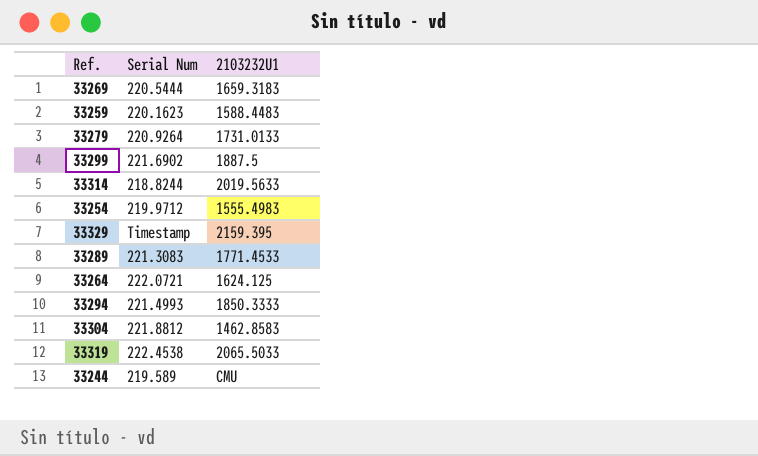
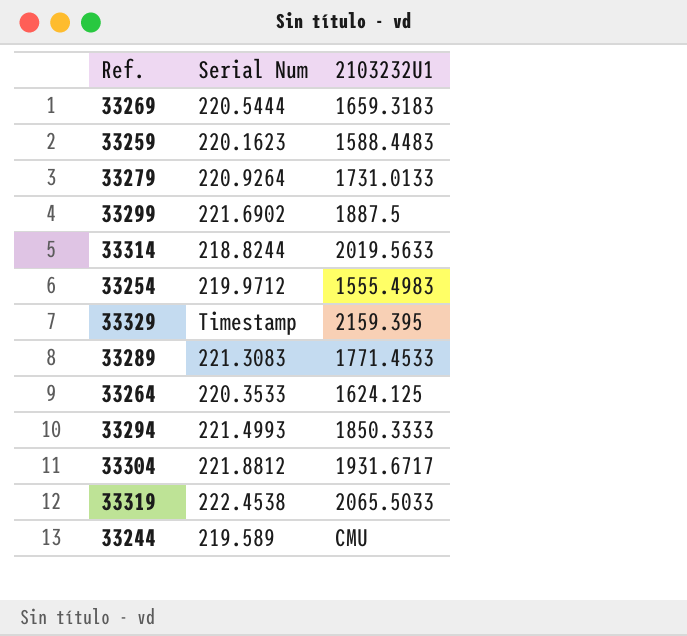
33264 | Serial Num: 222.0721 -> 220.3533
33304 | 2103232U1: 1462.8583 -> 1931.6717

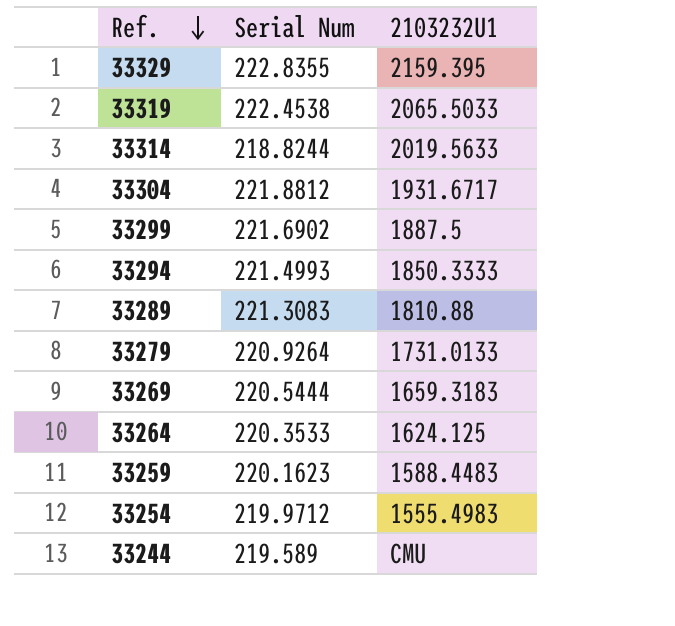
row order: none -> Ref. descending
33329 | Serial Num: Timestamp -> 222.8355
33289 | 2103232U1: 1771.4533 -> 1810.88

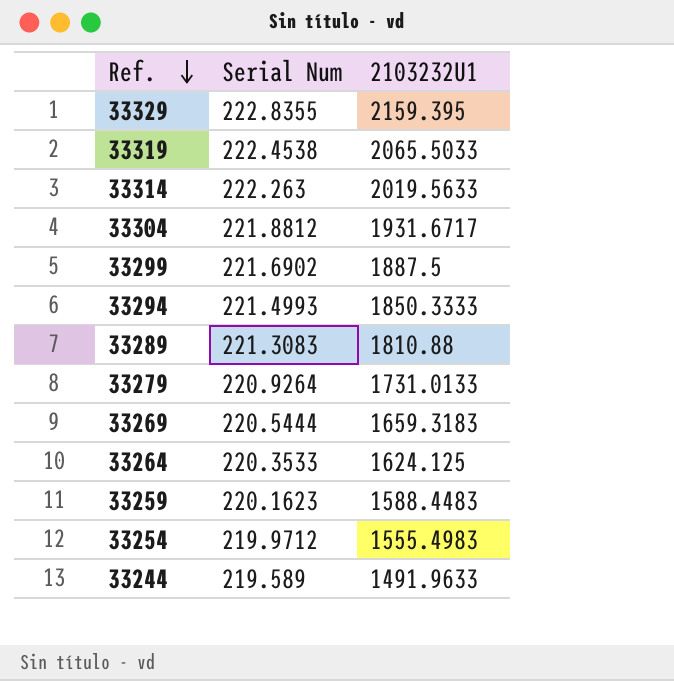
33314 | Serial Num: 218.8244 -> 222.263
33244 | 2103232U1: CMU -> 1491.9633

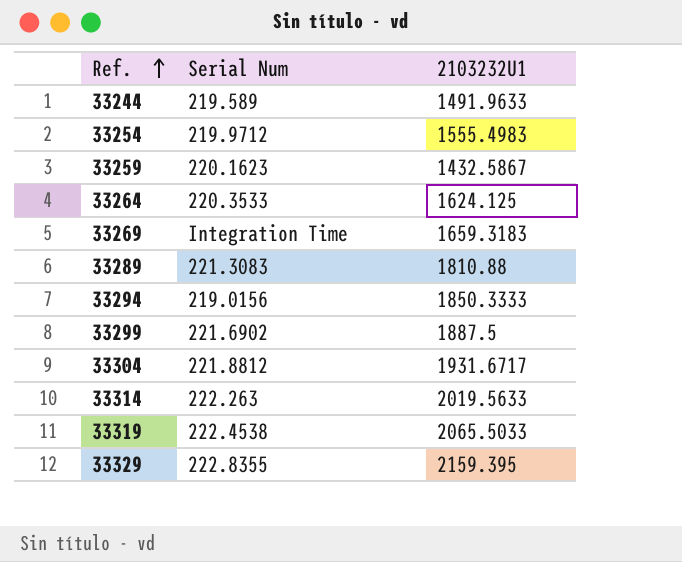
row order: Ref. descending -> Ref. ascending
row 33279: 220.9264 | 1731.0133 -> none
33259 | 2103232U1: 1588.4483 -> 1432.5867
33269 | Serial Num: 220.5444 -> Integration Time
33294 | Serial Num: 221.4993 -> 219.0156

